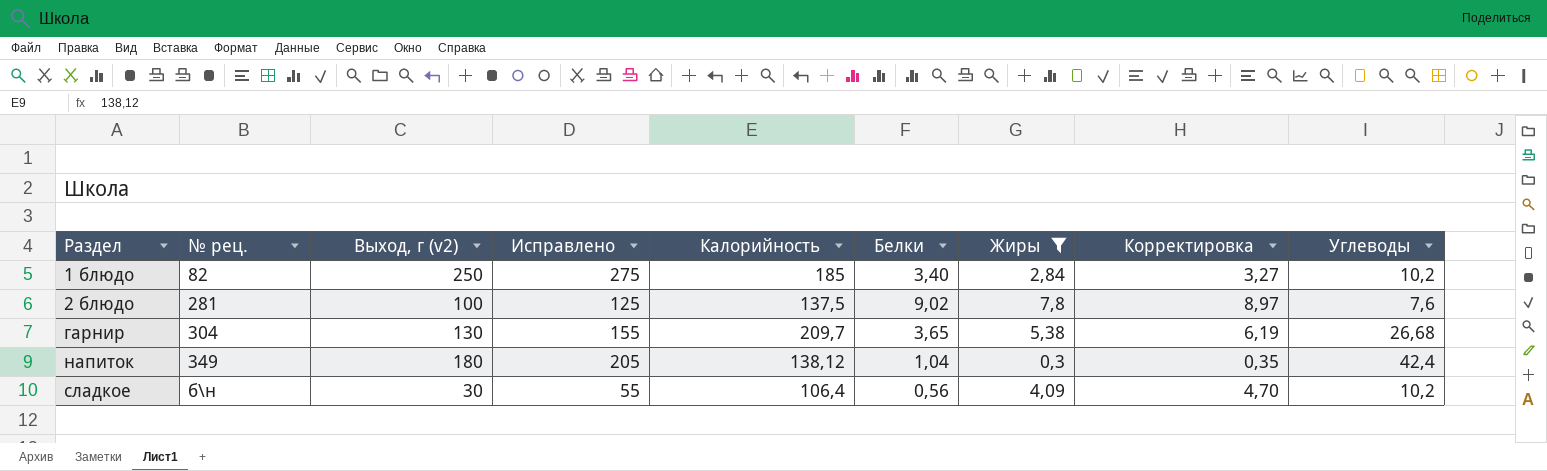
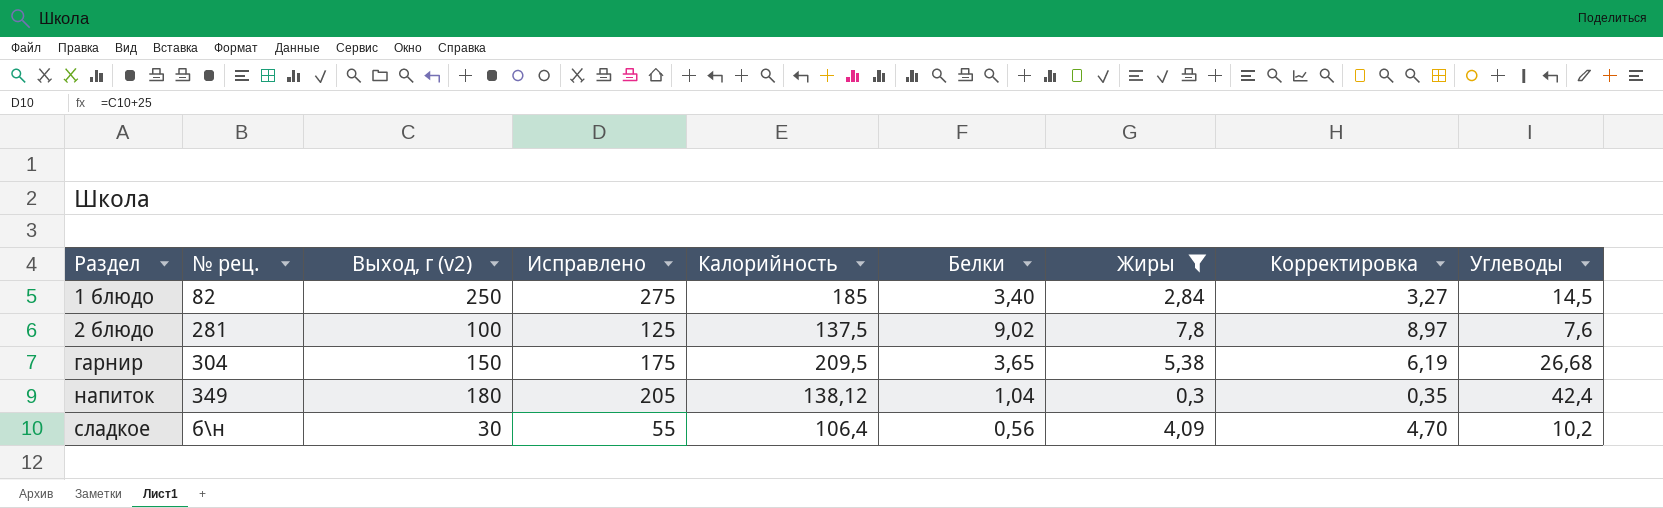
1 блюдо | Углеводы: 10,2 -> 14,5
гарнир | Выход, г (v2): 130 -> 150
гарнир | Исправлено: 155 -> 175
гарнир | Калорийность: 209,7 -> 209,5

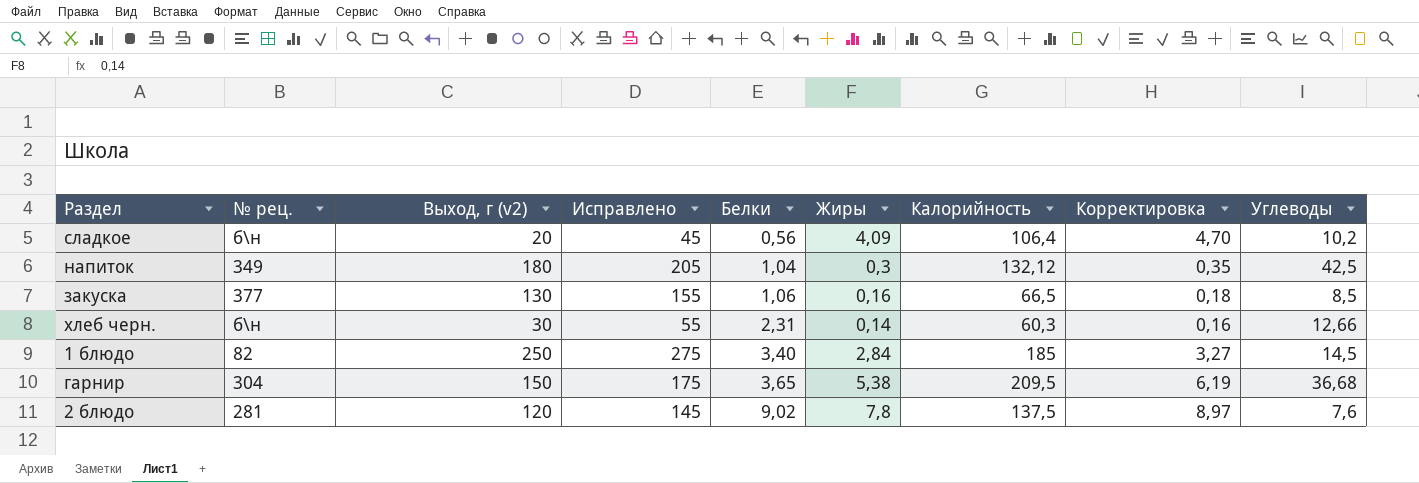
filter: Жиры >= 0,3 -> none
row order: Раздел ascending -> Белки ascending
column Калорийность | position: 5 -> 7
сладкое | Выход, г (v2): 30 -> 20
сладкое | Исправлено: 55 -> 45
напиток | Калорийность: 138,12 -> 132,12
напиток | Углеводы: 42,4 -> 42,5
гарнир | Углеводы: 26,68 -> 36,68
2 блюдо | Выход, г (v2): 100 -> 120
2 блюдо | Исправлено: 125 -> 145

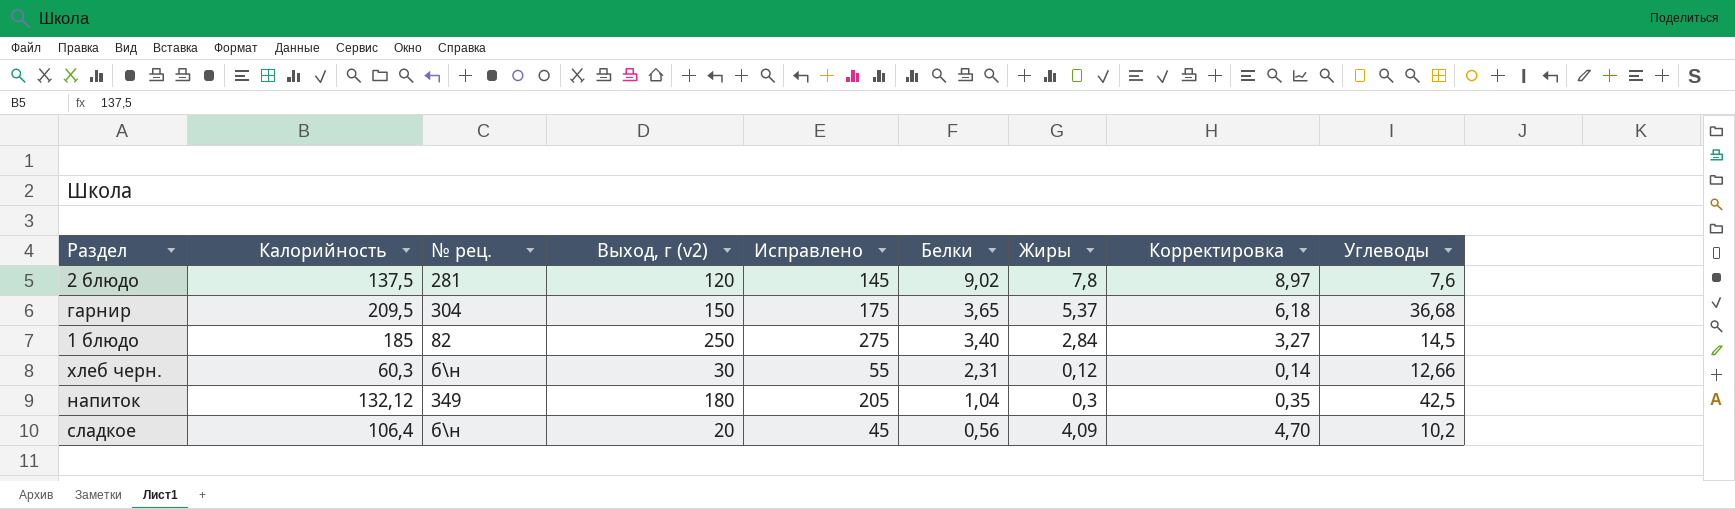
row order: Белки ascending -> Белки descending
column Калорийность | position: 7 -> 2
row закуска: 377 | 130 | 155 | 1,06 | 0,16 | 66,5 | 0,18 | 8,5 -> none
гарнир | Жиры: 5,38 -> 5,37
гарнир | Корректировка: 6,19 -> 6,18
хлеб черн. | Жиры: 0,14 -> 0,12
хлеб черн. | Корректировка: 0,16 -> 0,14

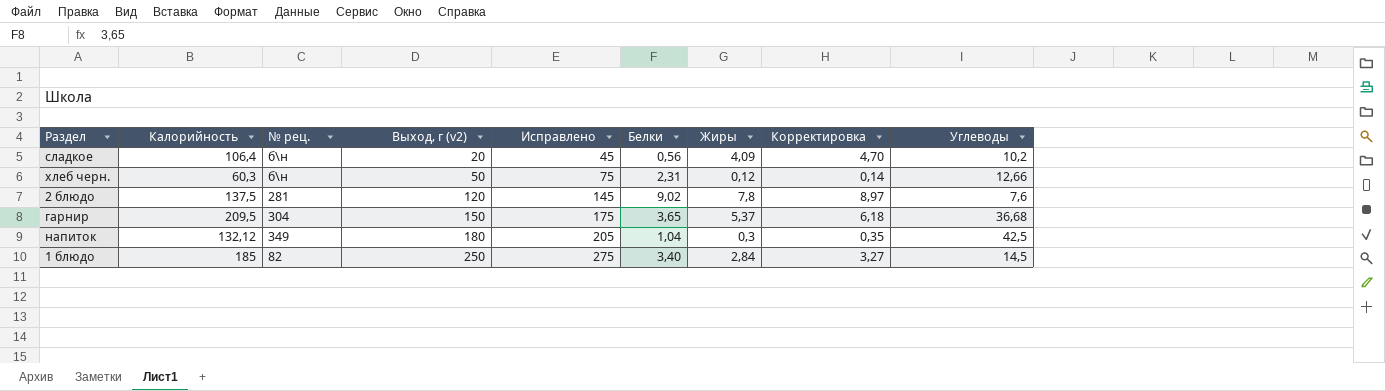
row order: Белки descending -> Выход, г (v2) ascending
хлеб черн. | Выход, г (v2): 30 -> 50
хлеб черн. | Исправлено: 55 -> 75

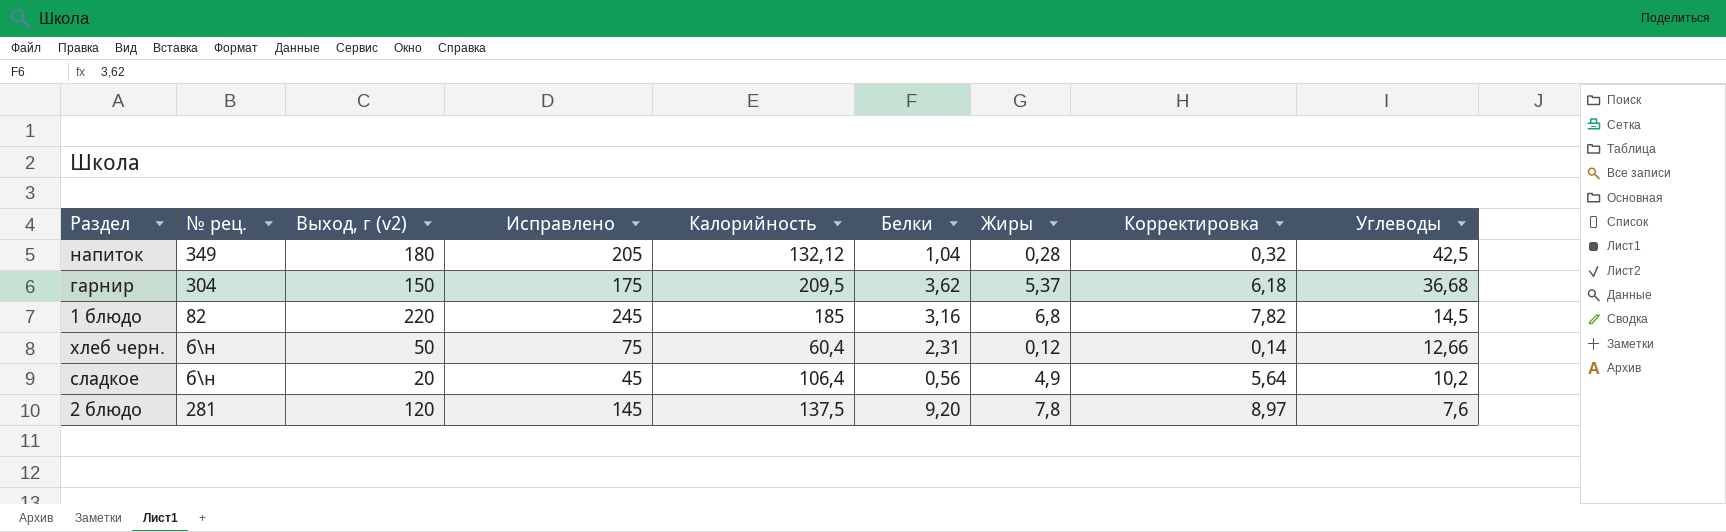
row order: Выход, г (v2) ascending -> Углеводы descending
column Калорийность | position: 2 -> 5
напиток | Жиры: 0,3 -> 0,28
напиток | Корректировка: 0,35 -> 0,32
гарнир | Белки: 3,65 -> 3,62
1 блюдо | Выход, г (v2): 250 -> 220
1 блюдо | Исправлено: 275 -> 245
1 блюдо | Белки: 3,40 -> 3,16
1 блюдо | Жиры: 2,84 -> 6,8
1 блюдо | Корректировка: 3,27 -> 7,82
хлеб черн. | Калорийность: 60,3 -> 60,4
сладкое | Жиры: 4,09 -> 4,9
сладкое | Корректировка: 4,70 -> 5,64
2 блюдо | Белки: 9,02 -> 9,20

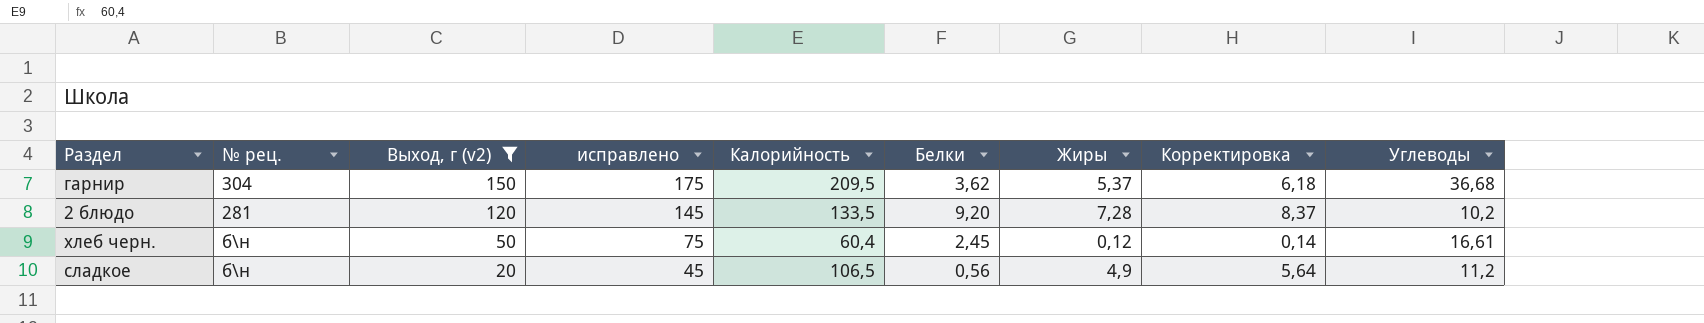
filter: none -> Выход, г (v2) <= 150
row order: Углеводы descending -> Выход, г (v2) descending
column name: Исправлено -> исправлено
2 блюдо | Калорийность: 137,5 -> 133,5
2 блюдо | Жиры: 7,8 -> 7,28
2 блюдо | Корректировка: 8,97 -> 8,37
2 блюдо | Углеводы: 7,6 -> 10,2
хлеб черн. | Белки: 2,31 -> 2,45
хлеб черн. | Углеводы: 12,66 -> 16,61
сладкое | Калорийность: 106,4 -> 106,5
сладкое | Углеводы: 10,2 -> 11,2

